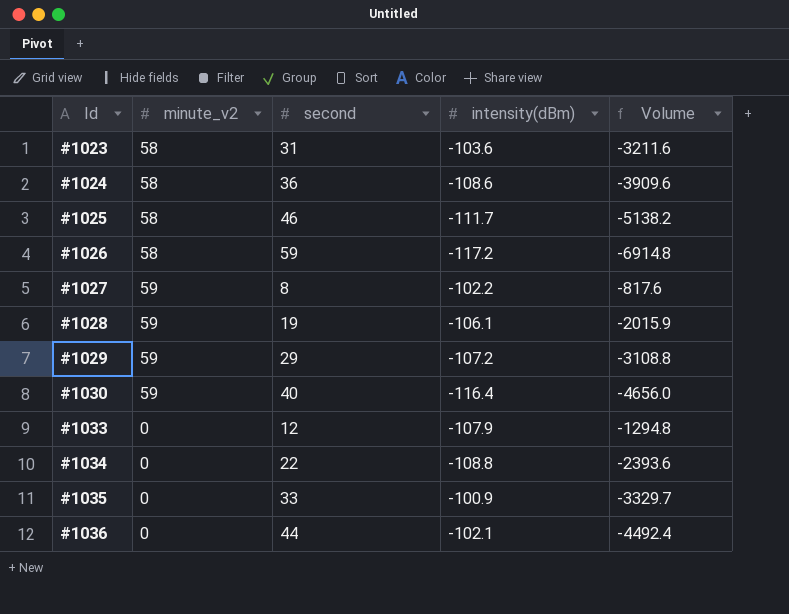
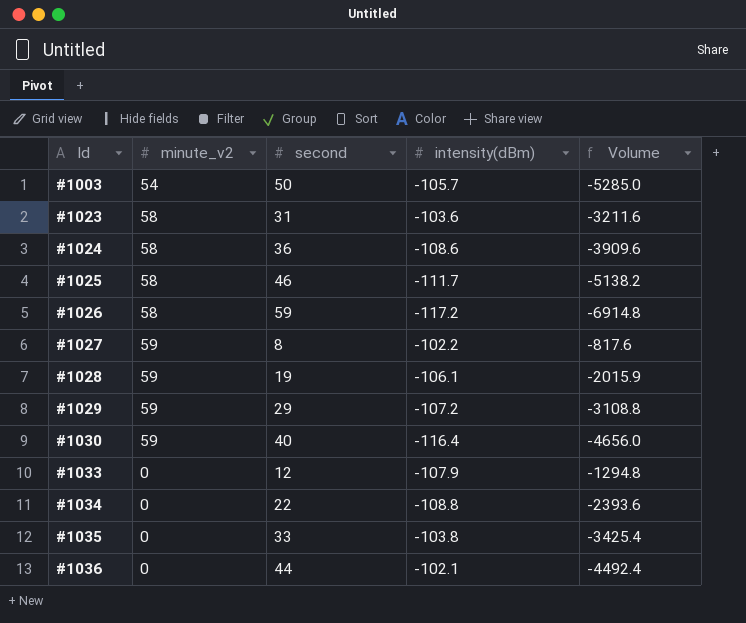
row #1003: none -> 54 | 50 | -105.7 | -5285.0
#1035 | intensity(dBm): -100.9 -> -103.8
#1035 | Volume: -3329.7 -> -3425.4

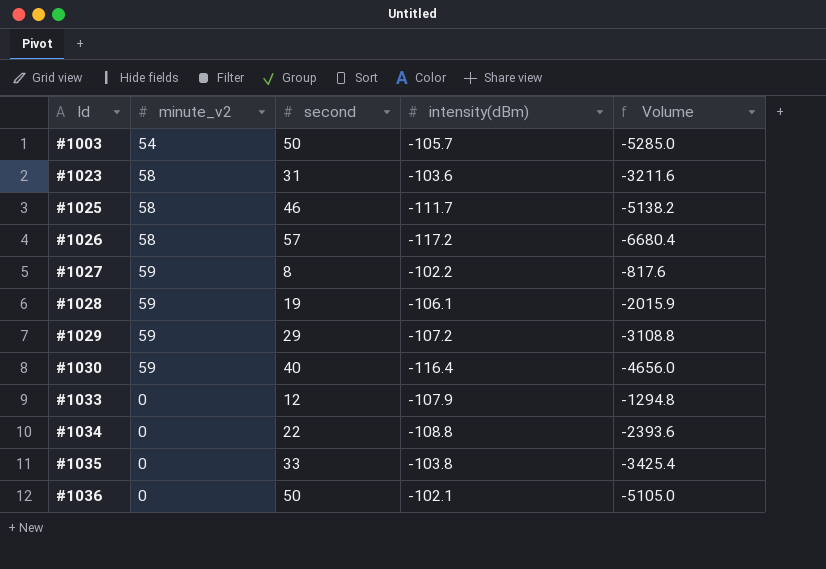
row #1024: 58 | 36 | -108.6 | -3909.6 -> none
#1026 | second: 59 -> 57
#1026 | Volume: -6914.8 -> -6680.4
#1036 | second: 44 -> 50
#1036 | Volume: -4492.4 -> -5105.0

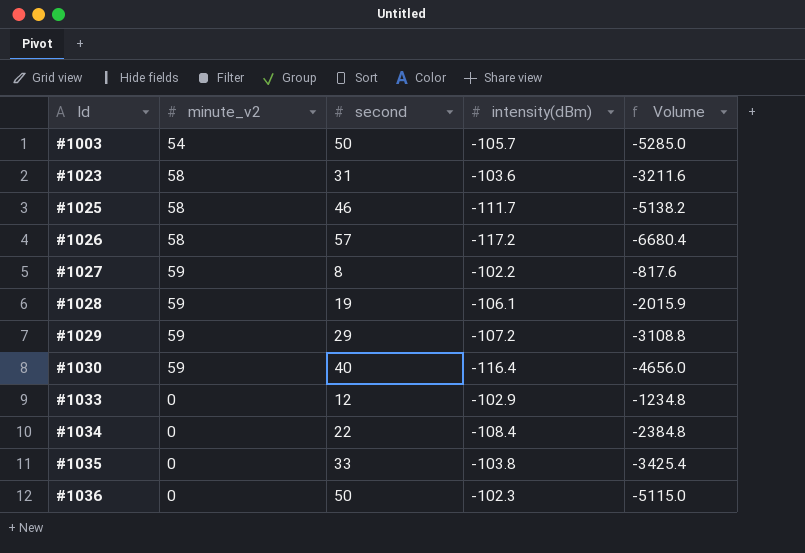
#1033 | intensity(dBm): -107.9 -> -102.9
#1033 | Volume: -1294.8 -> -1234.8
#1034 | intensity(dBm): -108.8 -> -108.4
#1034 | Volume: -2393.6 -> -2384.8
#1036 | intensity(dBm): -102.1 -> -102.3
#1036 | Volume: -5105.0 -> -5115.0

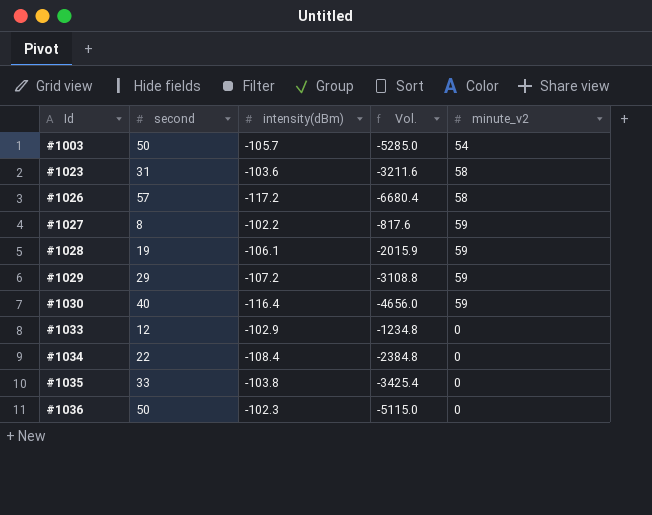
column name: Volume -> Vol.
column minute_v2 | position: 2 -> 5
row #1025: 58 | 46 | -111.7 | -5138.2 -> none

